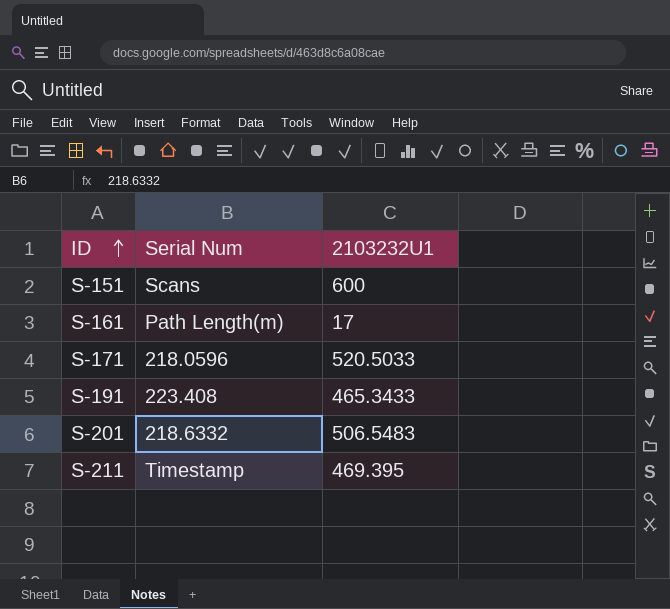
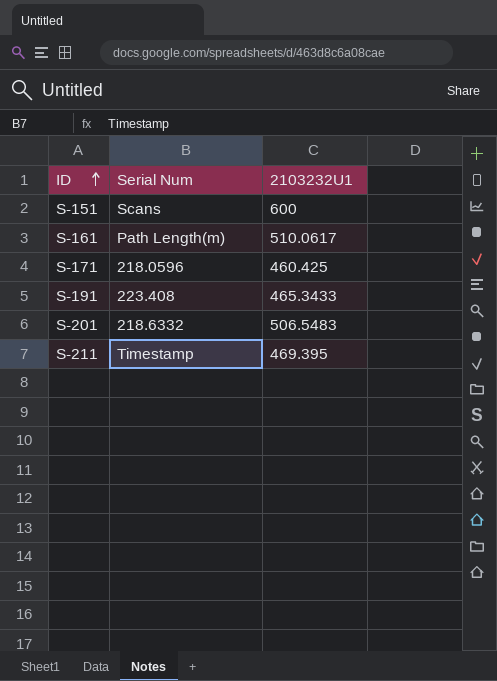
S-161 | 2103232U1: 17 -> 510.0617
S-171 | 2103232U1: 520.5033 -> 460.425

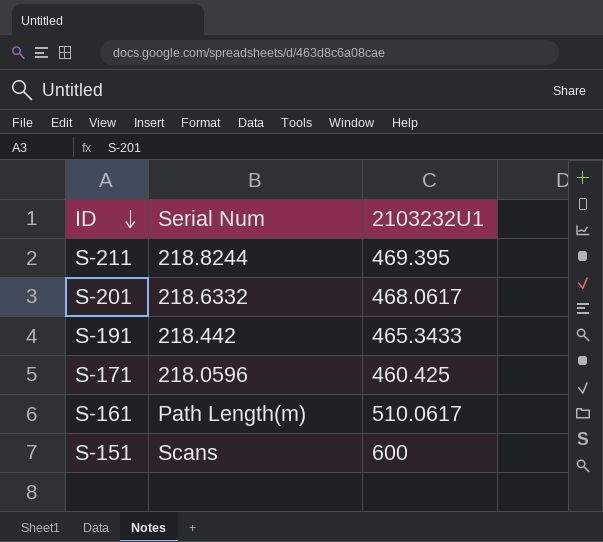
row order: ID ascending -> ID descending
S-211 | Serial Num: Timestamp -> 218.8244
S-201 | 2103232U1: 506.5483 -> 468.0617
S-191 | Serial Num: 223.408 -> 218.442

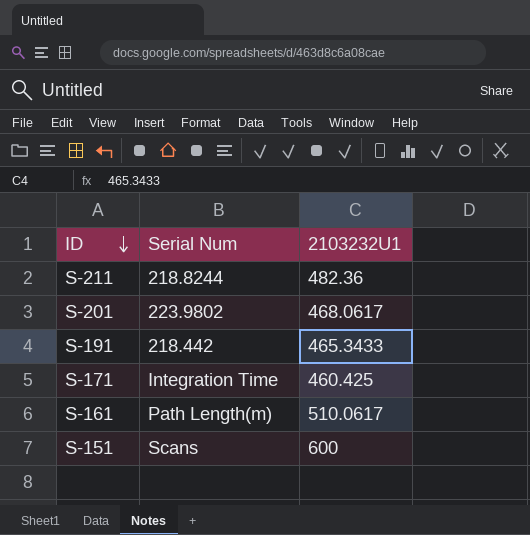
S-211 | 2103232U1: 469.395 -> 482.36
S-201 | Serial Num: 218.6332 -> 223.9802
S-171 | Serial Num: 218.0596 -> Integration Time

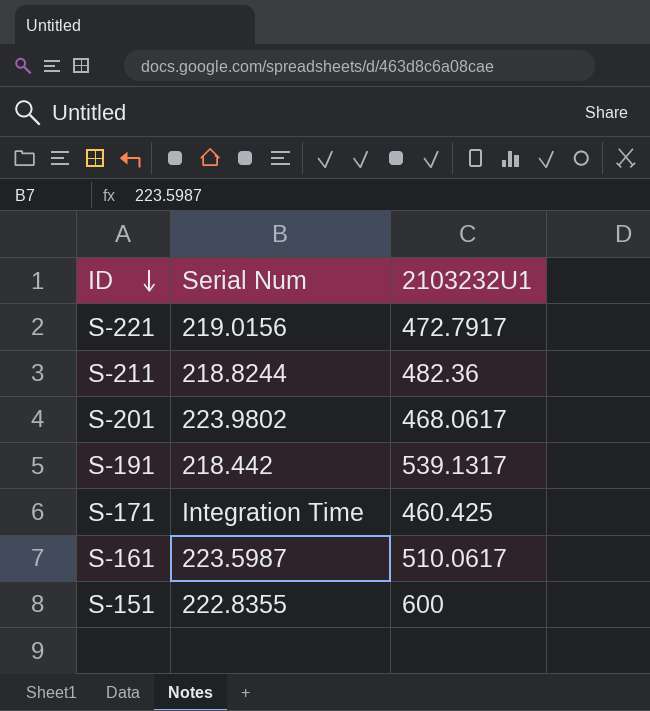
row S-221: none -> 219.0156 | 472.7917
S-191 | 2103232U1: 465.3433 -> 539.1317
S-161 | Serial Num: Path Length(m) -> 223.5987
S-151 | Serial Num: Scans -> 222.8355

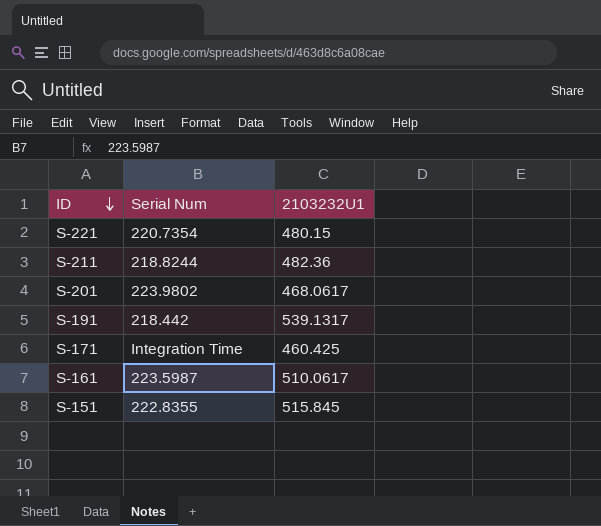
S-221 | Serial Num: 219.0156 -> 220.7354
S-221 | 2103232U1: 472.7917 -> 480.15
S-151 | 2103232U1: 600 -> 515.845

